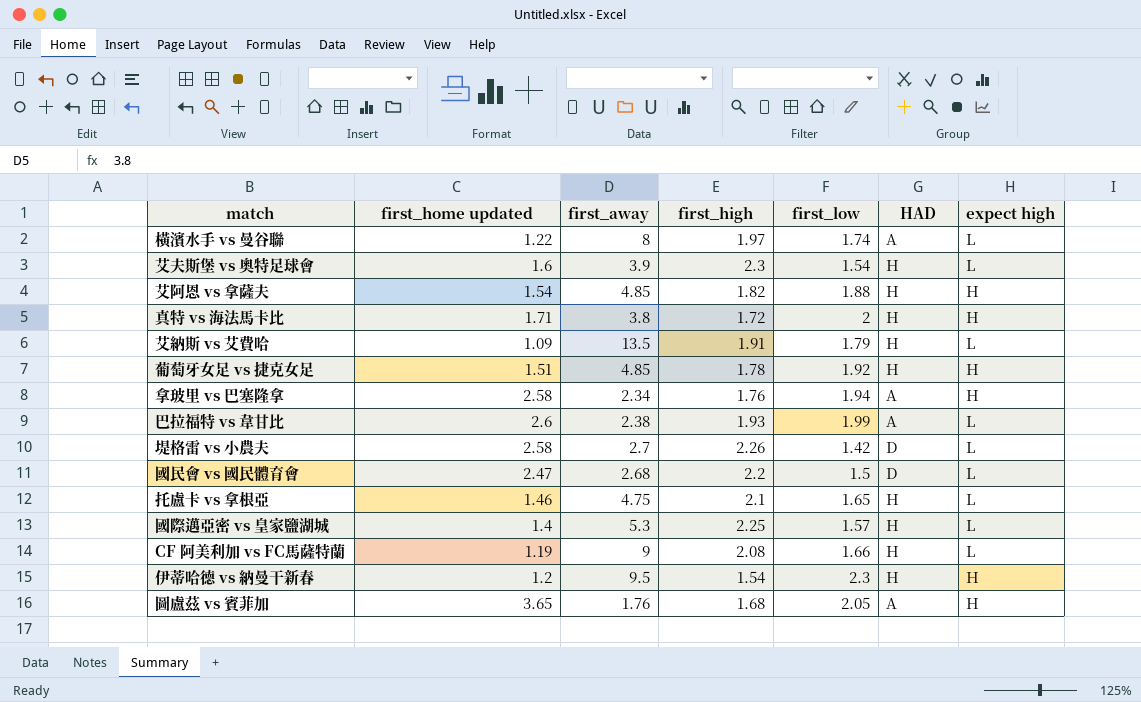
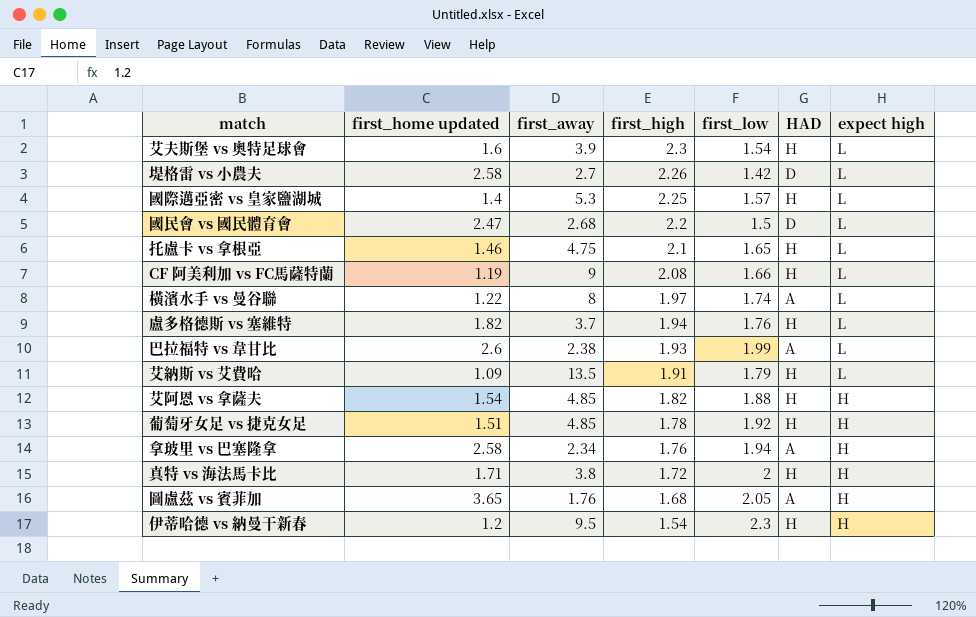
row order: none -> first_high descending
row 盧多格德斯 vs 塞維特: none -> 1.82 | 3.7 | 1.94 | 1.76 | H | L

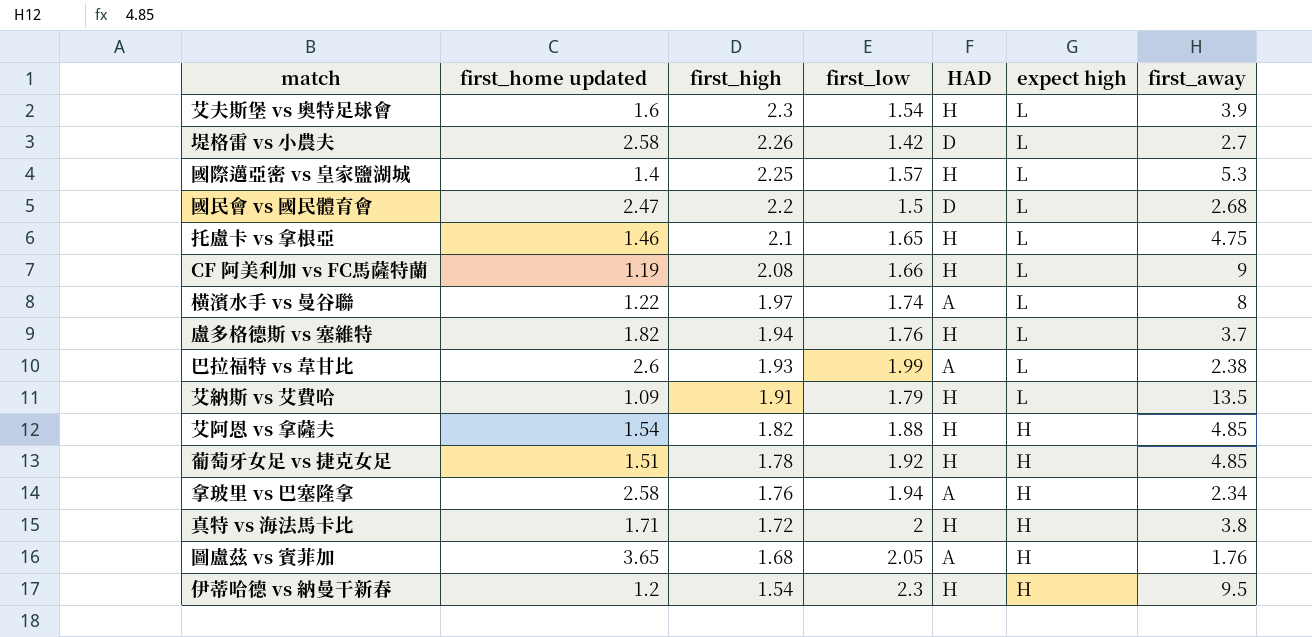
column first_away | position: 3 -> 7

